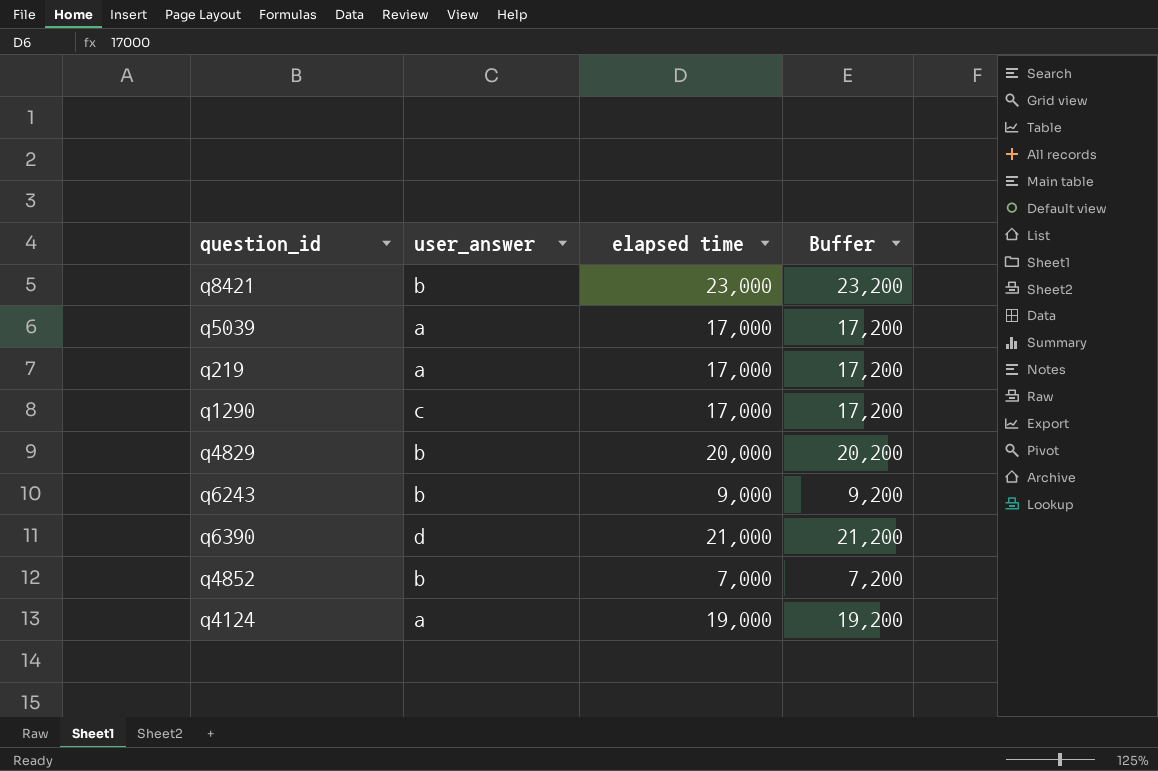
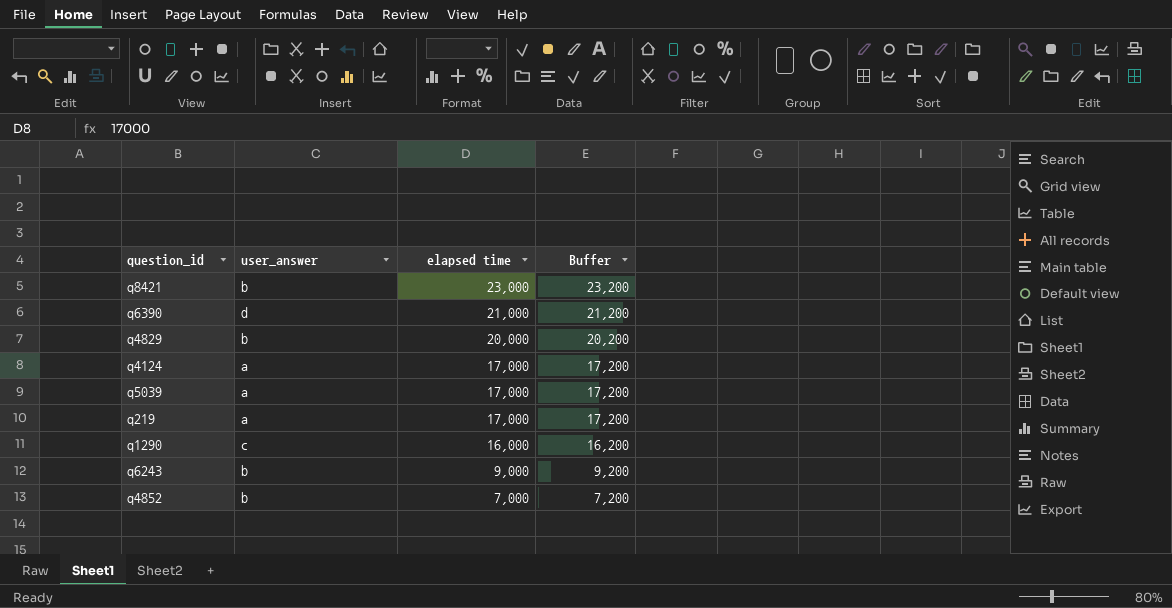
row order: none -> elapsed time descending
q4124 | elapsed time: 19,000 -> 17,000
q4124 | Buffer: 19,200 -> 17,200
q1290 | elapsed time: 17,000 -> 16,000
q1290 | Buffer: 17,200 -> 16,200

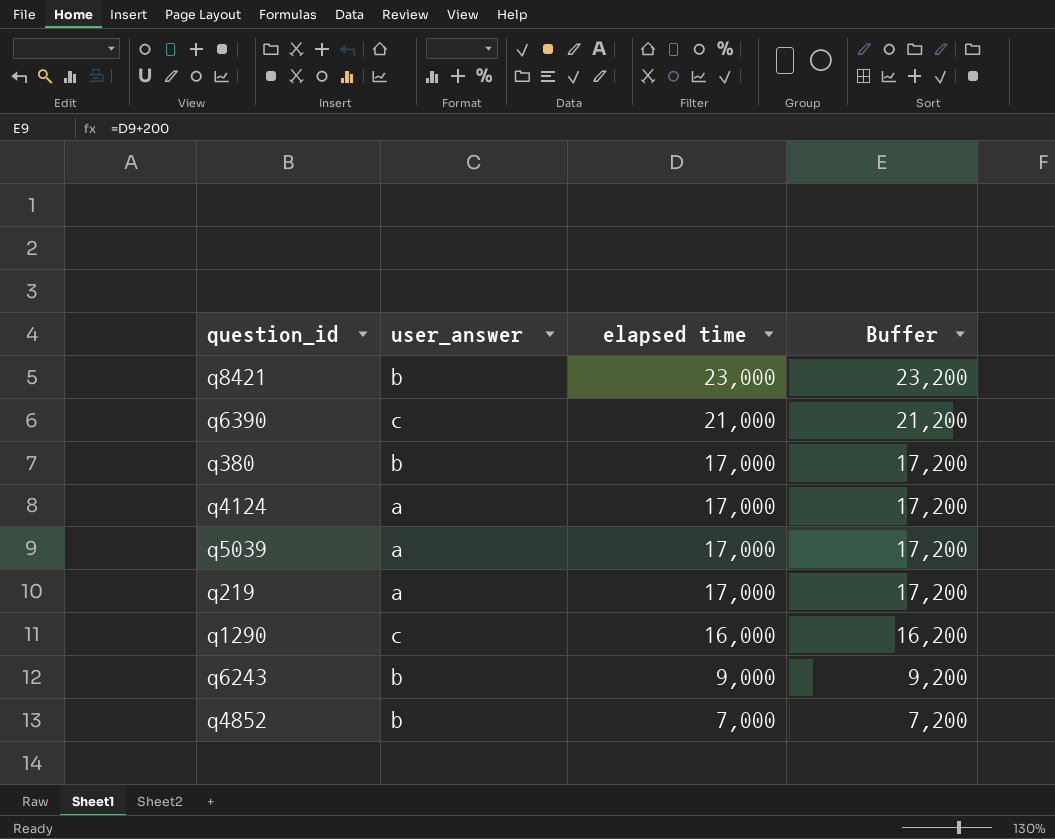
row q4829: b | 20,000 | 20,200 -> none
q6390 | user_answer: d -> c
row q380: none -> b | 17,000 | 17,200

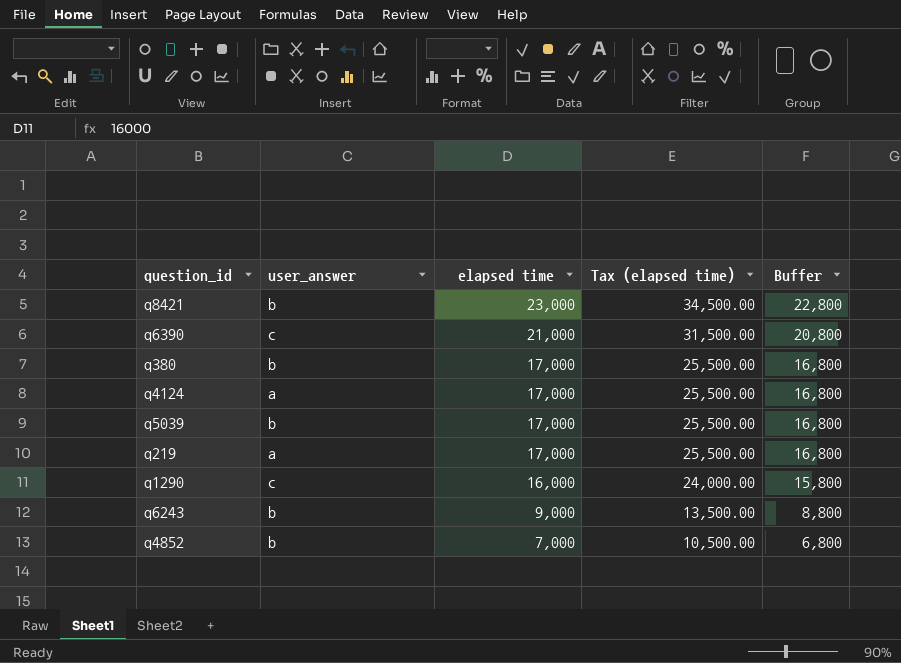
column Tax (elapsed time) | formula: none -> [elapsed time] * 1.5
column Buffer | formula: [elapsed time] + 200 -> [elapsed time] - 200
q5039 | user_answer: a -> b

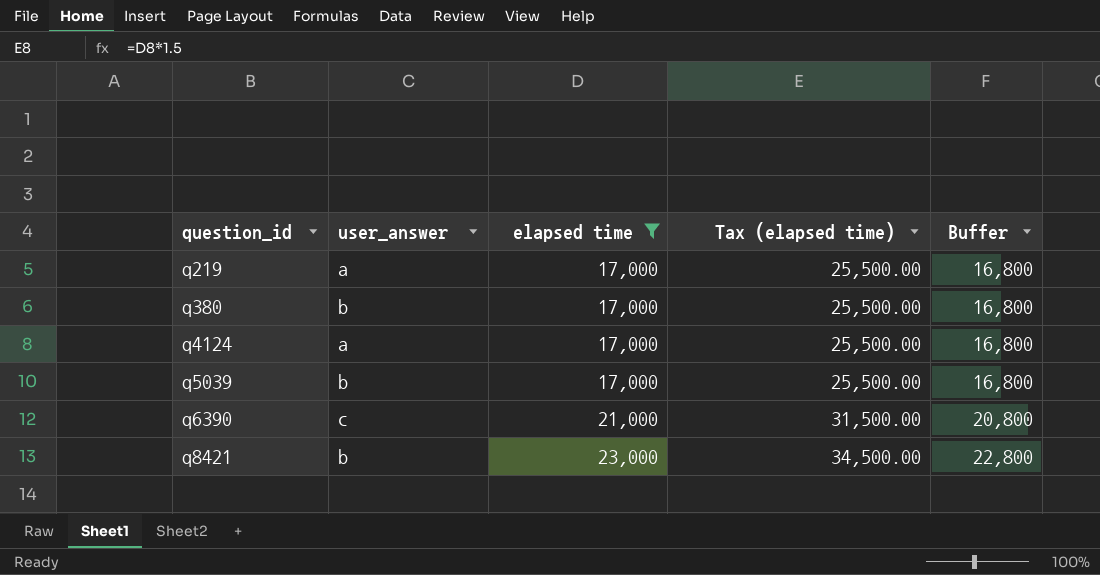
filter: none -> elapsed time >= 17,000
row order: elapsed time descending -> question_id ascending

